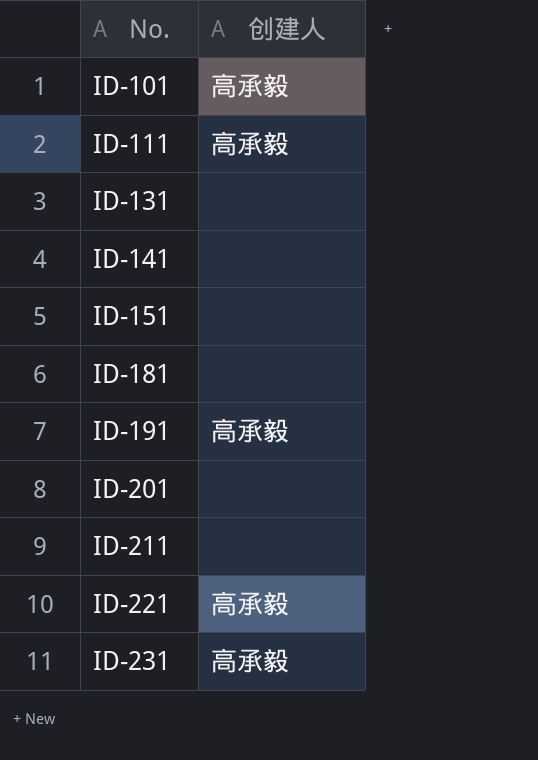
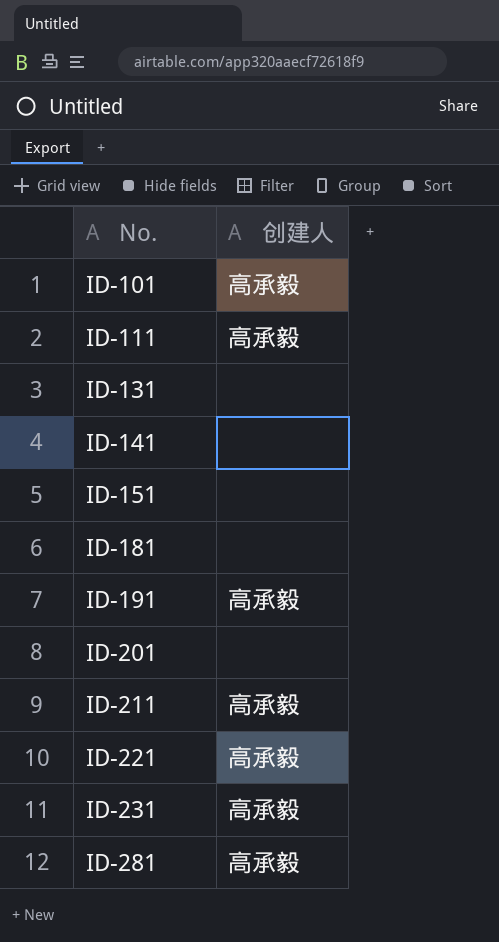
ID-211 | 创建人: none -> 高承毅
row ID-281: none -> 高承毅

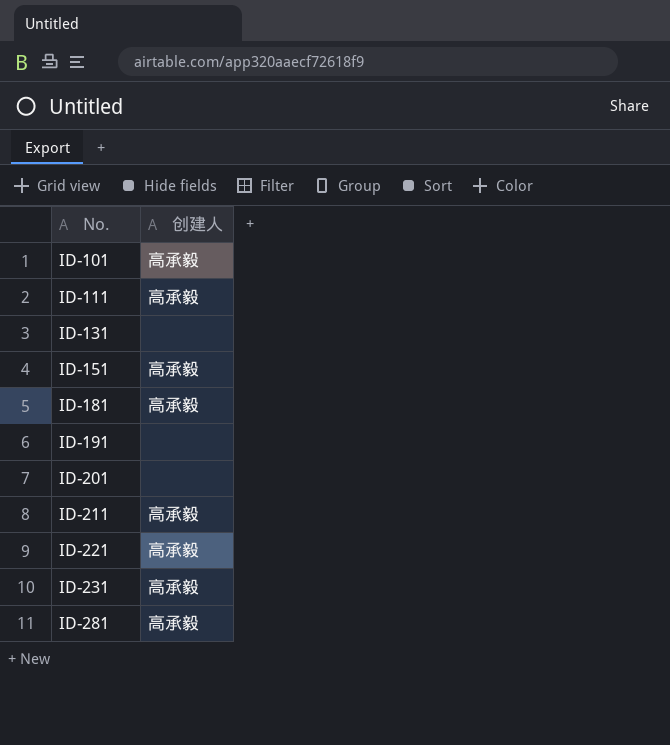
row ID-141: none -> none
ID-151 | 创建人: none -> 高承毅
ID-181 | 创建人: none -> 高承毅
ID-191 | 创建人: 高承毅 -> none

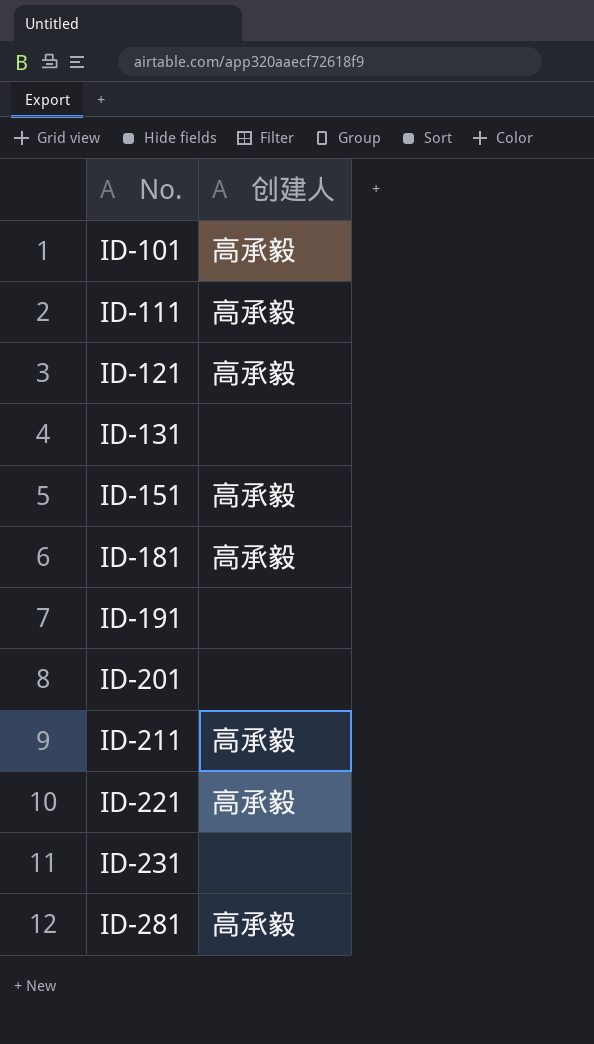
row ID-121: none -> 高承毅
ID-231 | 创建人: 高承毅 -> none

